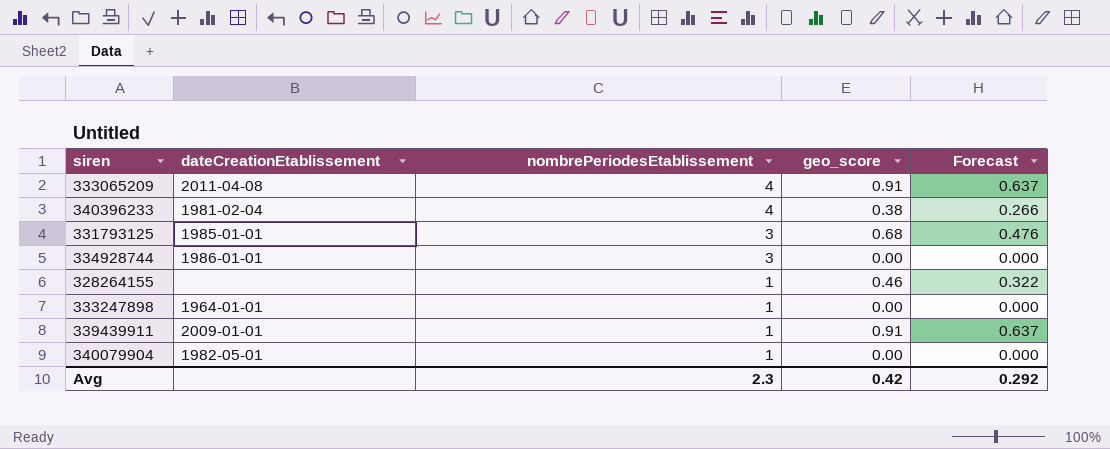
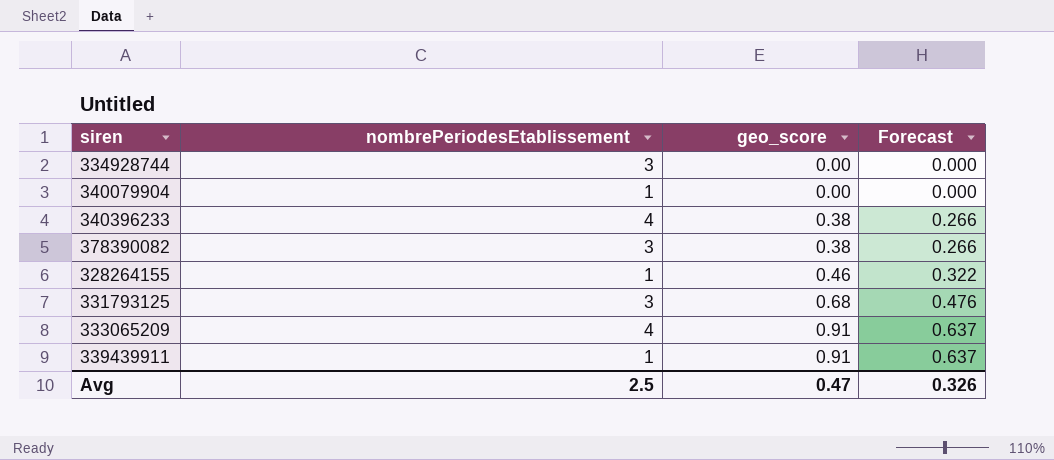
row order: nombrePeriodesEtablissement descending -> geo_score ascending
column dateCreationEtablissement | position: 2 -> none
row 333247898: 1964-01-01 | 1 | 0.00 | 0.000 -> none
row 378390082: none -> 3 | 0.38 | 0.266
Avg | nombrePeriodesEtablissement: 2.3 -> 2.5
Avg | geo_score: 0.42 -> 0.47
Avg | Forecast: 0.292 -> 0.326

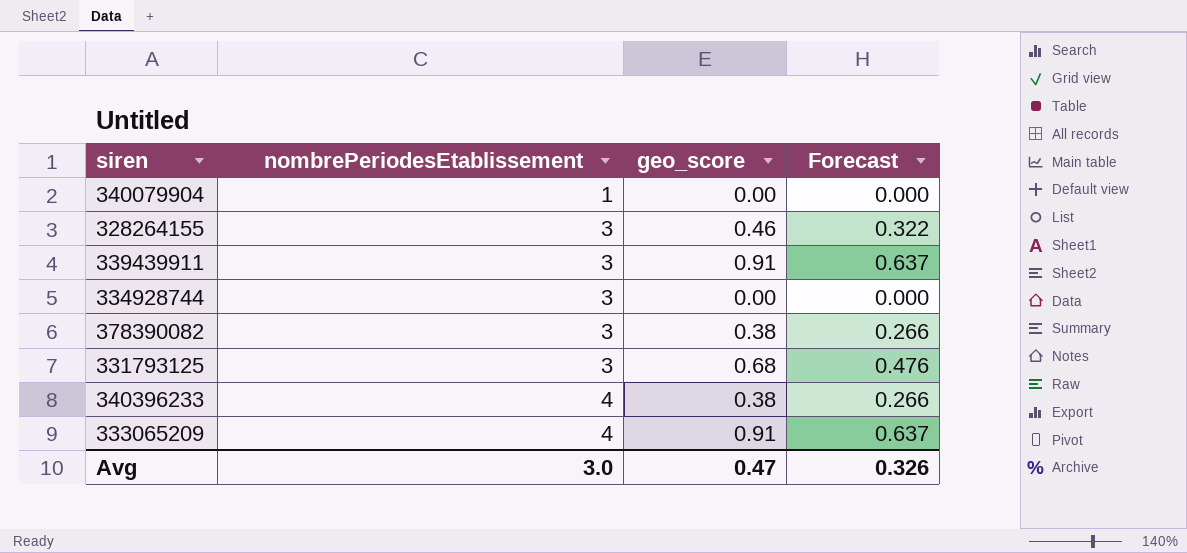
row order: geo_score ascending -> nombrePeriodesEtablissement ascending
328264155 | nombrePeriodesEtablissement: 1 -> 3
339439911 | nombrePeriodesEtablissement: 1 -> 3
Avg | nombrePeriodesEtablissement: 2.5 -> 3.0

